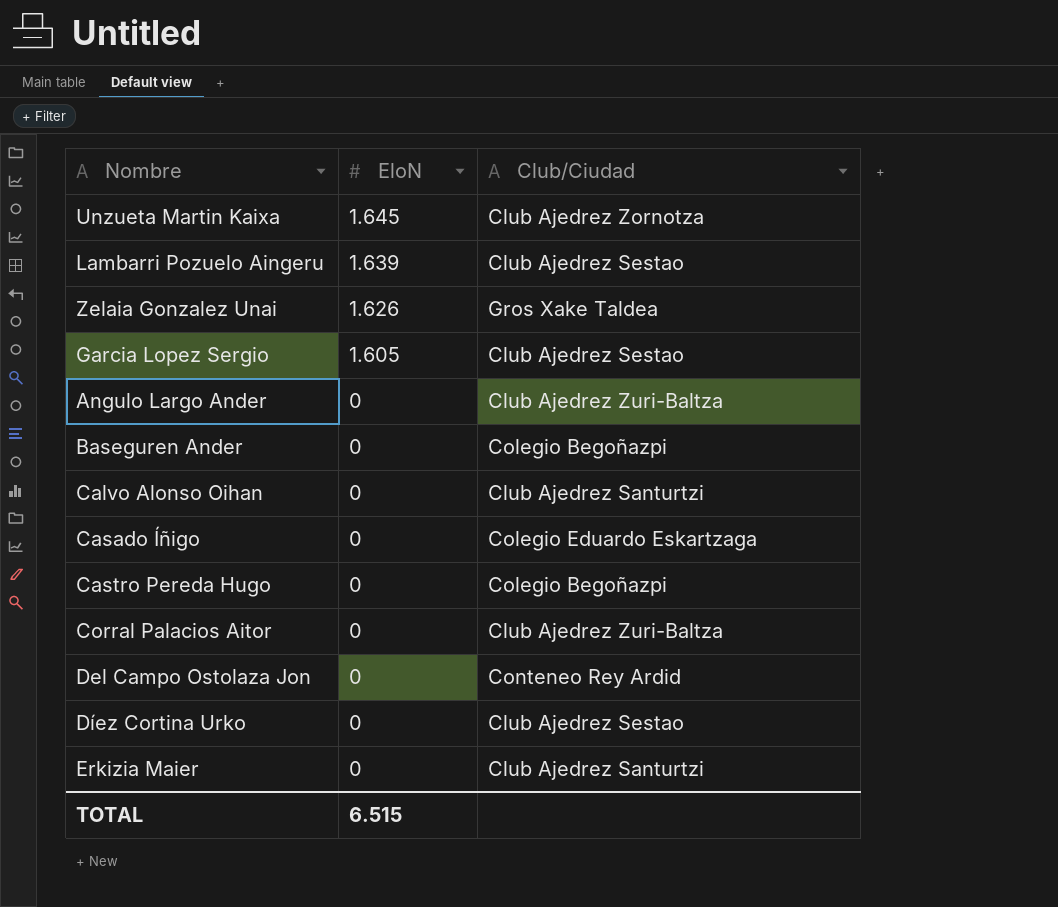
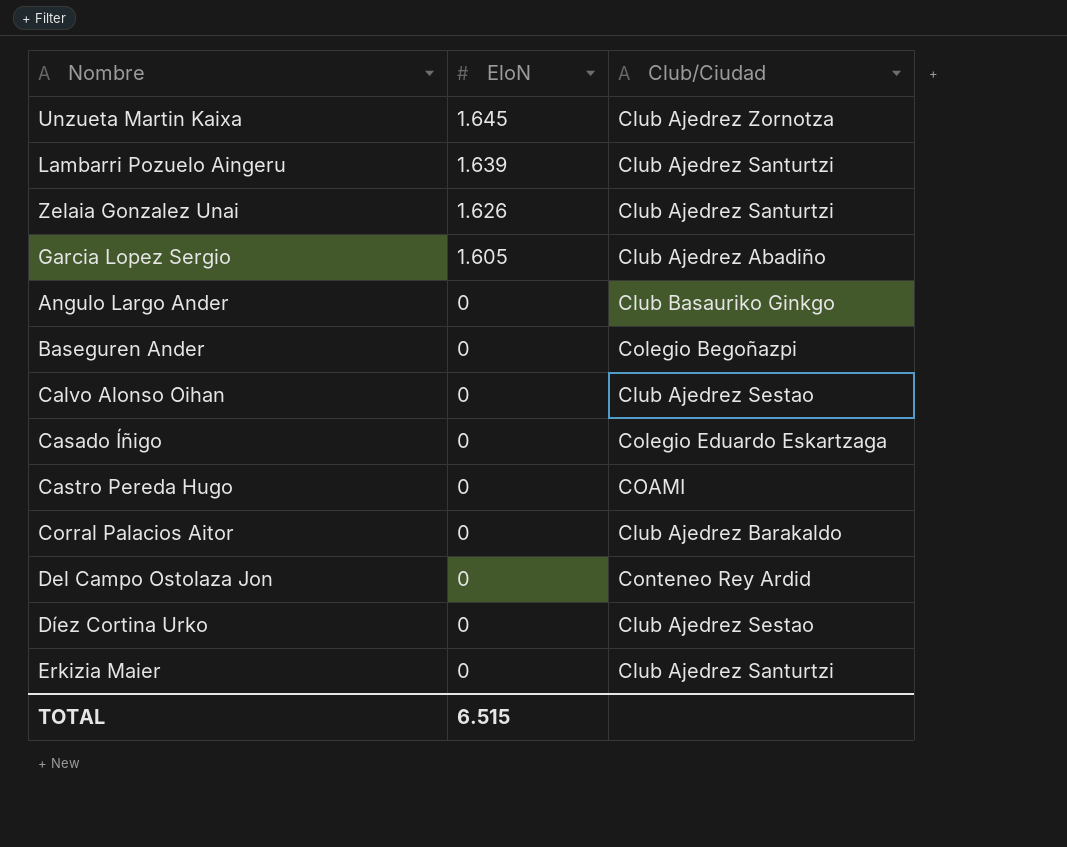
Lambarri Pozuelo Aingeru | Club/Ciudad: Club Ajedrez Sestao -> Club Ajedrez Santurtzi
Zelaia Gonzalez Unai | Club/Ciudad: Gros Xake Taldea -> Club Ajedrez Santurtzi
Garcia Lopez Sergio | Club/Ciudad: Club Ajedrez Sestao -> Club Ajedrez Abadiño
Angulo Largo Ander | Club/Ciudad: Club Ajedrez Zuri-Baltza -> Club Basauriko Ginkgo
Calvo Alonso Oihan | Club/Ciudad: Club Ajedrez Santurtzi -> Club Ajedrez Sestao
Castro Pereda Hugo | Club/Ciudad: Colegio Begoñazpi -> COAMI
Corral Palacios Aitor | Club/Ciudad: Club Ajedrez Zuri-Baltza -> Club Ajedrez Barakaldo

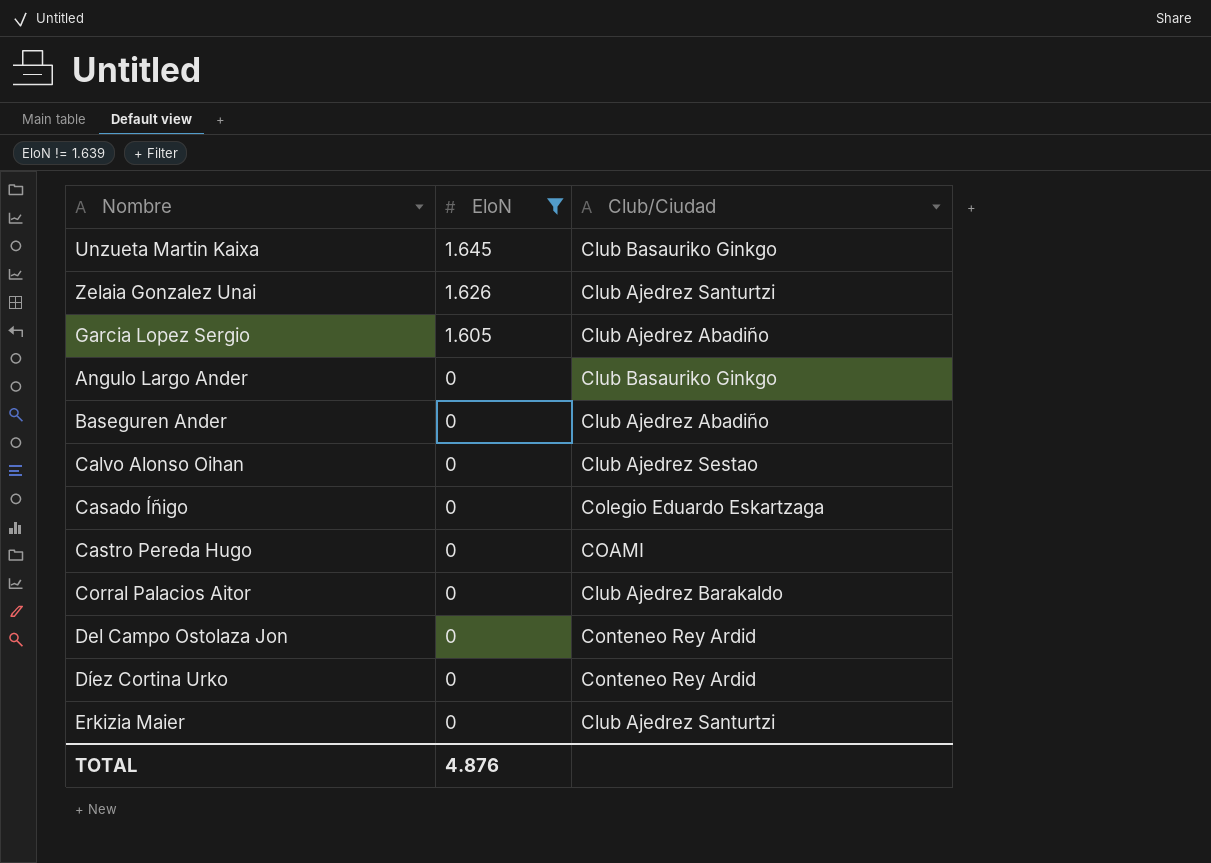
filter: none -> EloN != 1.639
Unzueta Martin Kaixa | Club/Ciudad: Club Ajedrez Zornotza -> Club Basauriko Ginkgo
Baseguren Ander | Club/Ciudad: Colegio Begoñazpi -> Club Ajedrez Abadiño
Díez Cortina Urko | Club/Ciudad: Club Ajedrez Sestao -> Conteneo Rey Ardid
TOTAL | EloN: 6.515 -> 4.876

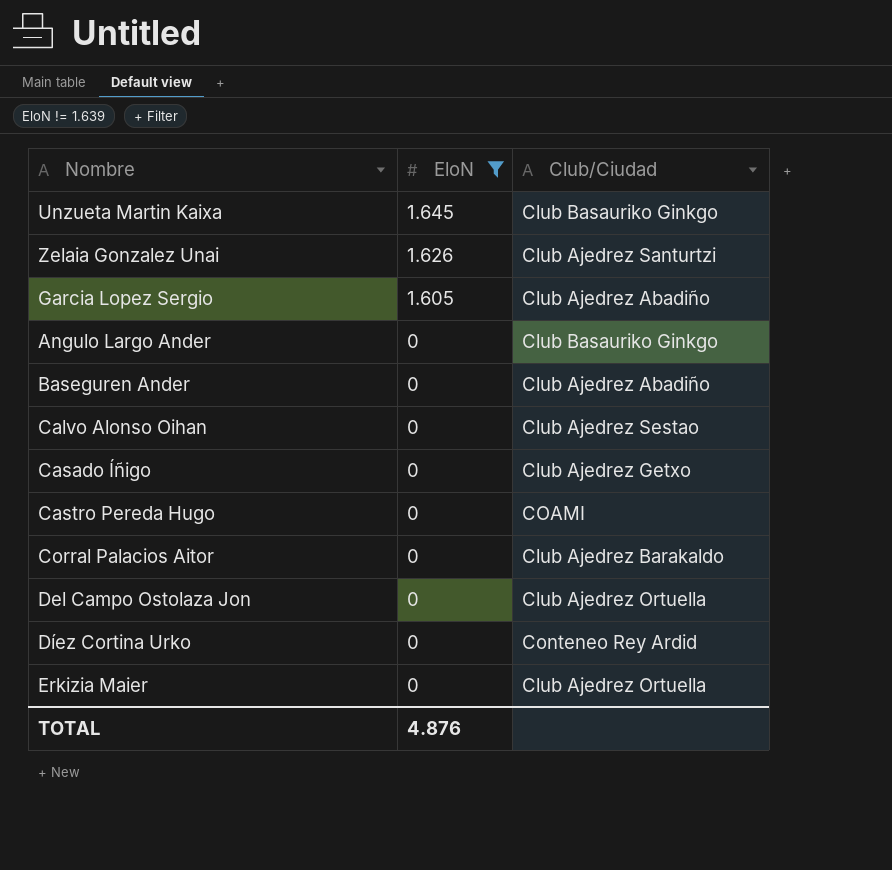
Casado Íñigo | Club/Ciudad: Colegio Eduardo Eskartzaga -> Club Ajedrez Getxo
Del Campo Ostolaza Jon | Club/Ciudad: Conteneo Rey Ardid -> Club Ajedrez Ortuella
Erkizia Maier | Club/Ciudad: Club Ajedrez Santurtzi -> Club Ajedrez Ortuella

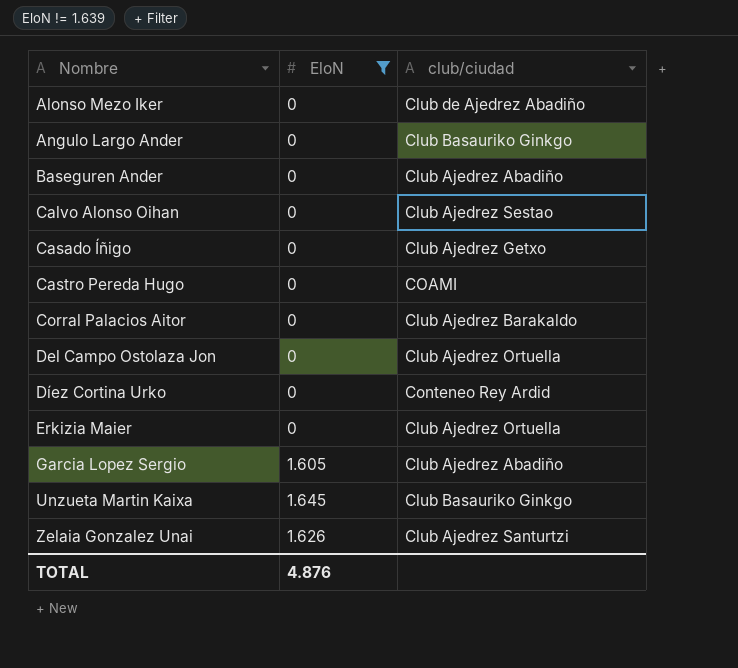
row order: EloN descending -> Nombre ascending
column name: Club/Ciudad -> club/ciudad
row Alonso Mezo Iker: none -> 0 | Club de Ajedrez Abadiño

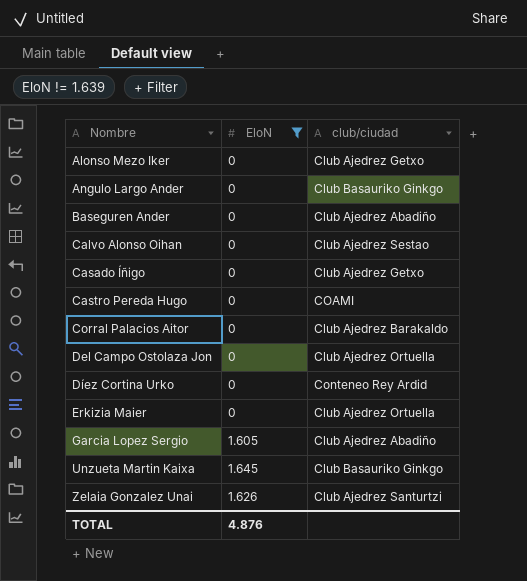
Alonso Mezo Iker | club/ciudad: Club de Ajedrez Abadiño -> Club Ajedrez Getxo

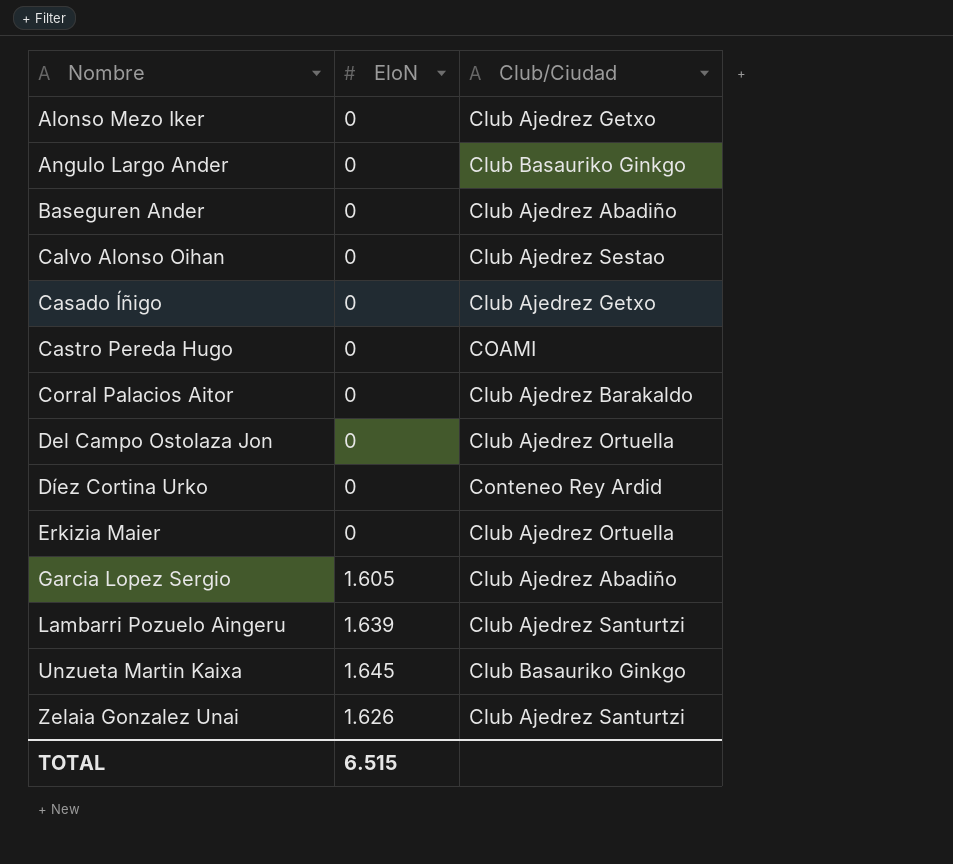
filter: EloN != 1.639 -> none
column name: club/ciudad -> Club/Ciudad
TOTAL | EloN: 4.876 -> 6.515

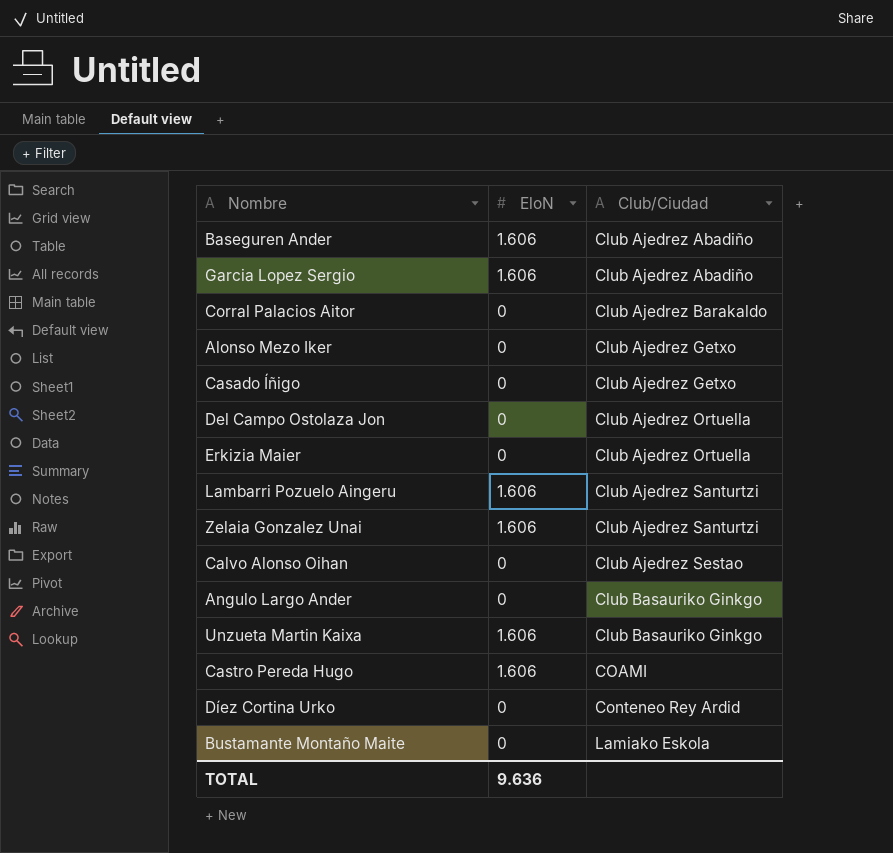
row order: Nombre ascending -> Club/Ciudad ascending
Baseguren Ander | EloN: 0 -> 1.606
Garcia Lopez Sergio | EloN: 1.605 -> 1.606
Lambarri Pozuelo Aingeru | EloN: 1.639 -> 1.606
Zelaia Gonzalez Unai | EloN: 1.626 -> 1.606
Unzueta Martin Kaixa | EloN: 1.645 -> 1.606
Castro Pereda Hugo | EloN: 0 -> 1.606
row Bustamante Montaño Maite: none -> 0 | Lamiako Eskola
TOTAL | EloN: 6.515 -> 9.636

